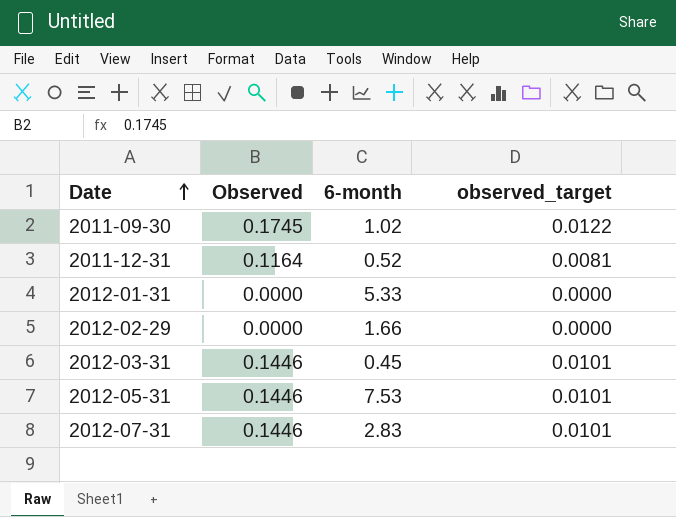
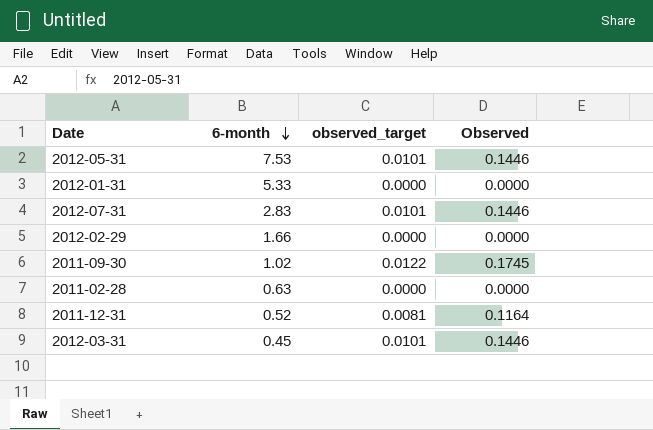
row order: Date ascending -> 6-month descending
column Observed | position: 2 -> 4
row 2011-02-28: none -> 0.63 | 0.0000 | 0.0000

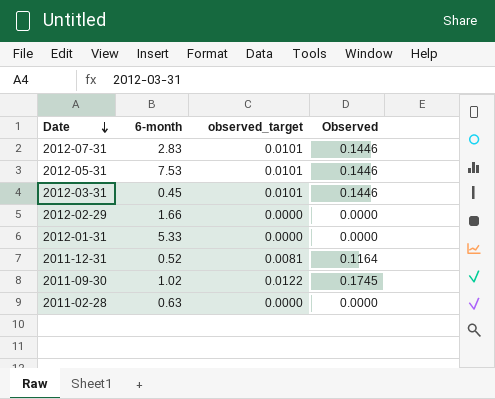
row order: 6-month descending -> Date descending

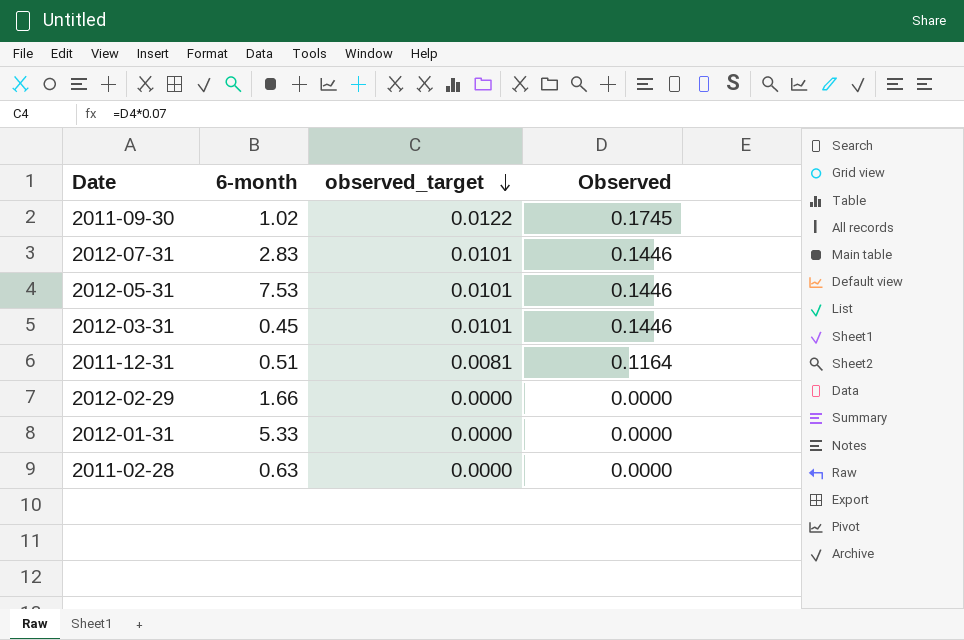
row order: Date descending -> observed_target descending
2011-12-31 | 6-month: 0.52 -> 0.51

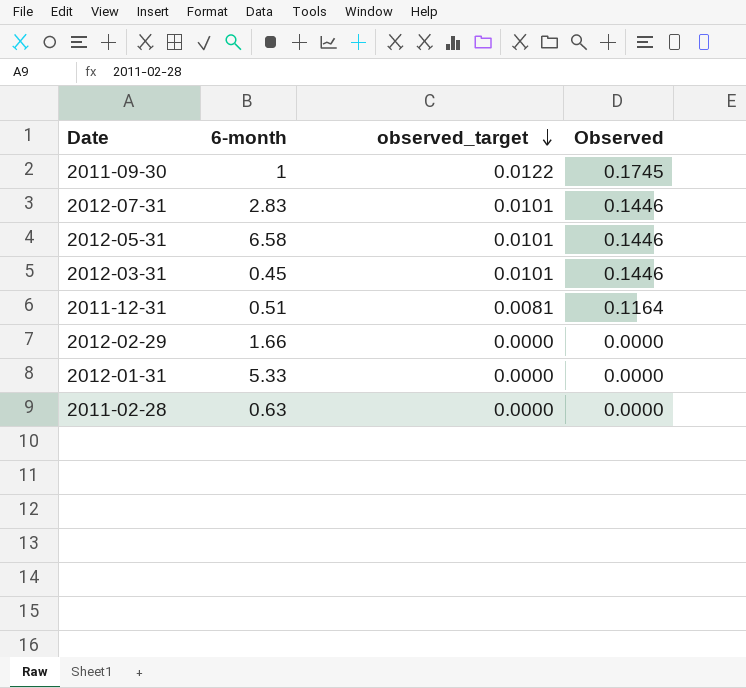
2011-09-30 | 6-month: 1.02 -> 1
2012-05-31 | 6-month: 7.53 -> 6.58

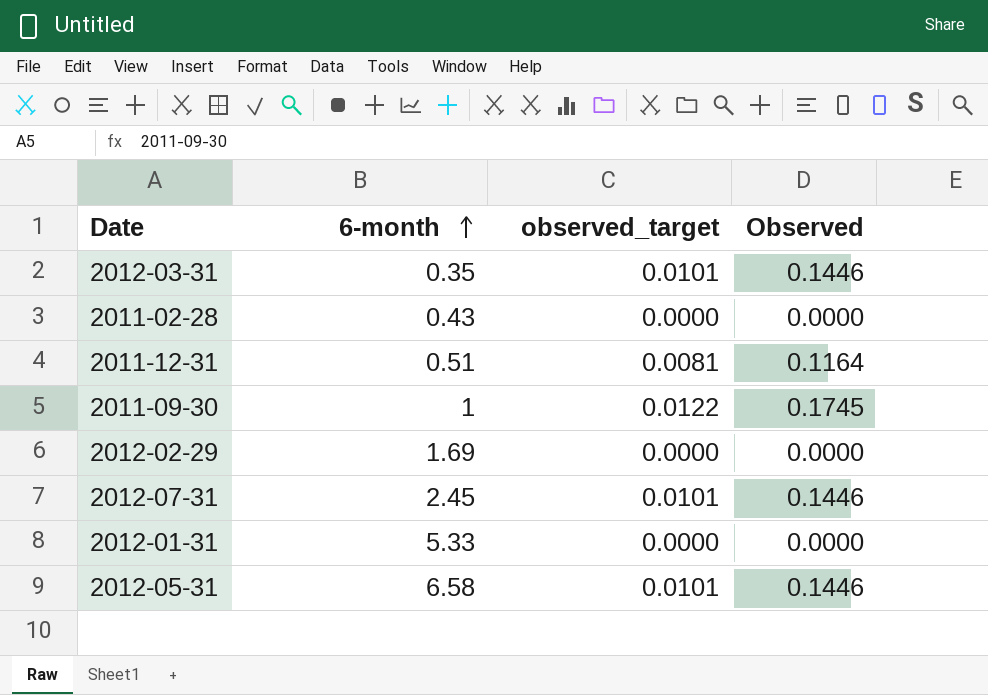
row order: observed_target descending -> 6-month ascending
2012-03-31 | 6-month: 0.45 -> 0.35
2011-02-28 | 6-month: 0.63 -> 0.43
2012-02-29 | 6-month: 1.66 -> 1.69
2012-07-31 | 6-month: 2.83 -> 2.45

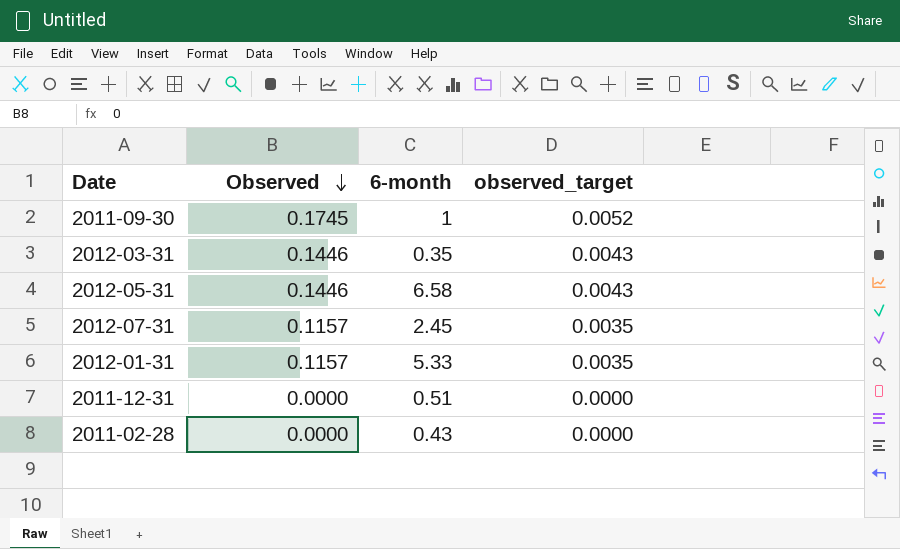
row order: 6-month ascending -> Observed descending
column Observed | position: 4 -> 2
column observed_target | formula: [Observed] * 0.07 -> [Observed] * 0.03
row 2012-02-29: 1.69 | 0.0000 | 0.0000 -> none
2012-07-31 | Observed: 0.1446 -> 0.1157
2012-01-31 | Observed: 0.0000 -> 0.1157
2011-12-31 | Observed: 0.1164 -> 0.0000

